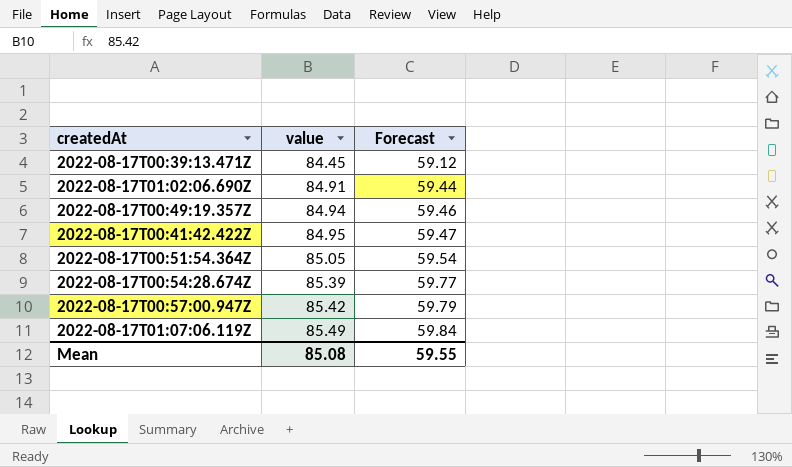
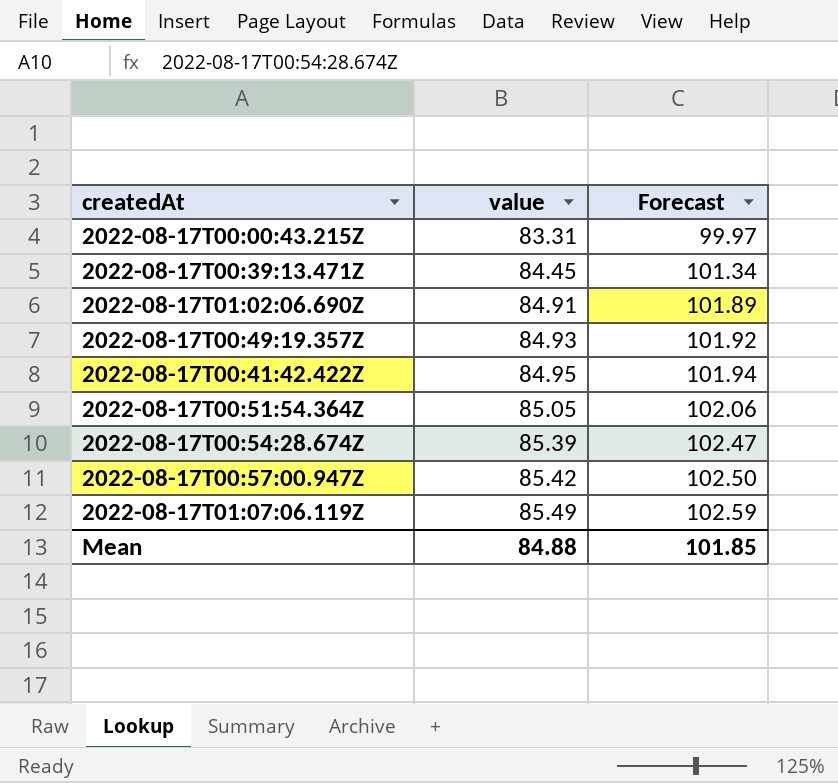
column Forecast | formula: [value] * 0.7 -> [value] * 1.2
row 2022-08-17T00:00:43.215Z: none -> 83.31 | 99.97
2022-08-17T00:49:19.357Z | value: 84.94 -> 84.93
Mean | value: 85.08 -> 84.88
Mean | Forecast: 59.55 -> 101.85

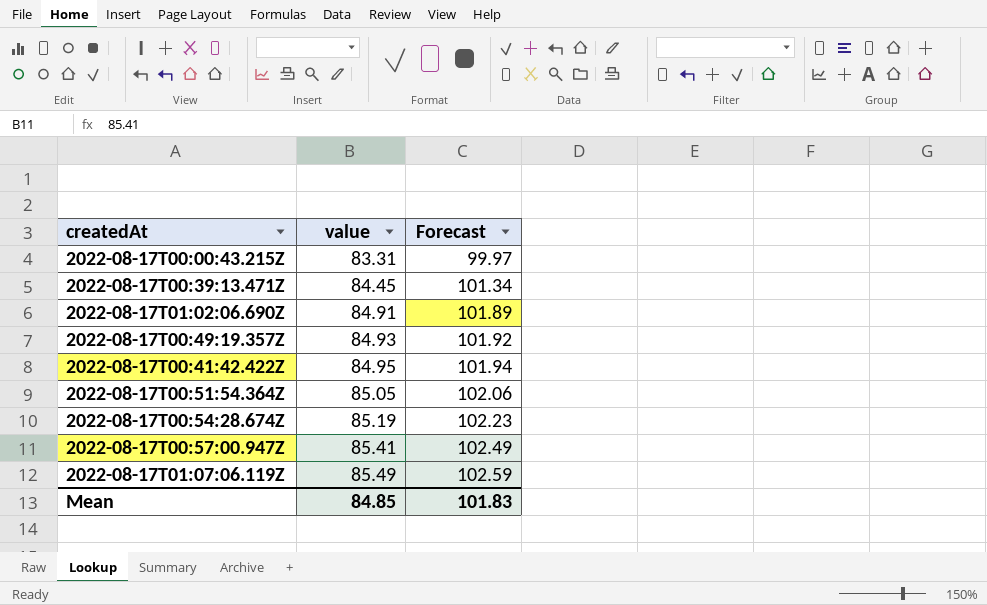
2022-08-17T00:54:28.674Z | value: 85.39 -> 85.19
2022-08-17T00:54:28.674Z | Forecast: 102.47 -> 102.23
2022-08-17T00:57:00.947Z | value: 85.42 -> 85.41
2022-08-17T00:57:00.947Z | Forecast: 102.50 -> 102.49
Mean | value: 84.88 -> 84.85
Mean | Forecast: 101.85 -> 101.83

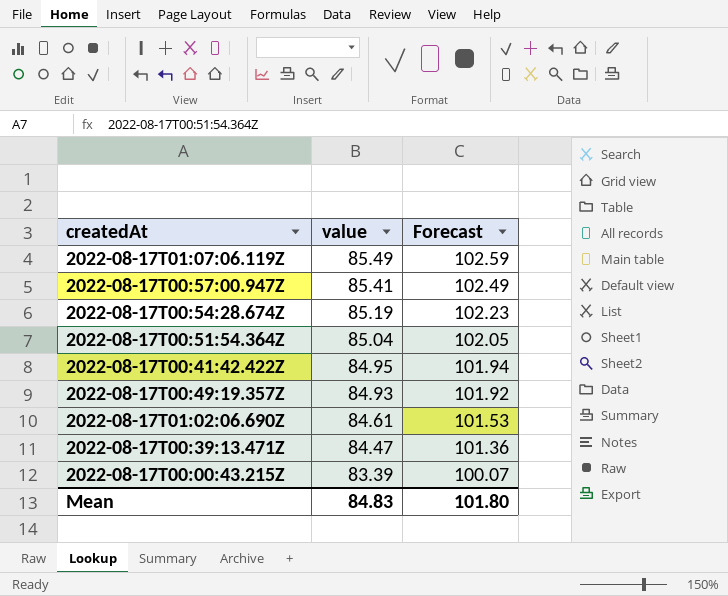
row order: value ascending -> value descending
2022-08-17T00:51:54.364Z | value: 85.05 -> 85.04
2022-08-17T00:51:54.364Z | Forecast: 102.06 -> 102.05
2022-08-17T01:02:06.690Z | value: 84.91 -> 84.61
2022-08-17T01:02:06.690Z | Forecast: 101.89 -> 101.53
2022-08-17T00:39:13.471Z | value: 84.45 -> 84.47
2022-08-17T00:39:13.471Z | Forecast: 101.34 -> 101.36
2022-08-17T00:00:43.215Z | value: 83.31 -> 83.39
2022-08-17T00:00:43.215Z | Forecast: 99.97 -> 100.07
Mean | value: 84.85 -> 84.83
Mean | Forecast: 101.83 -> 101.80

